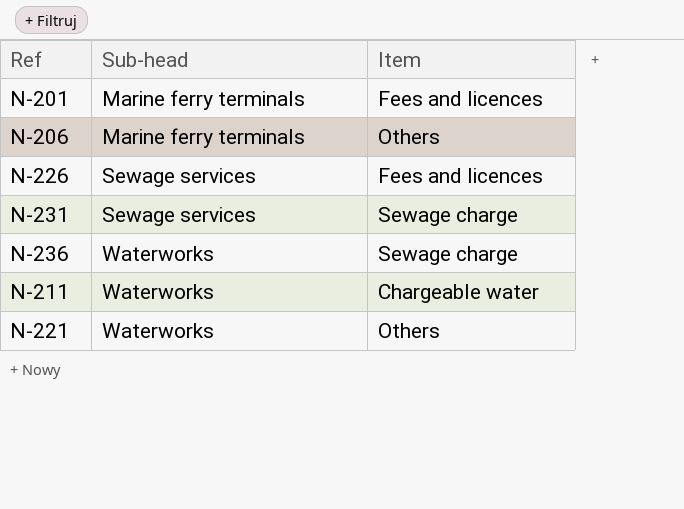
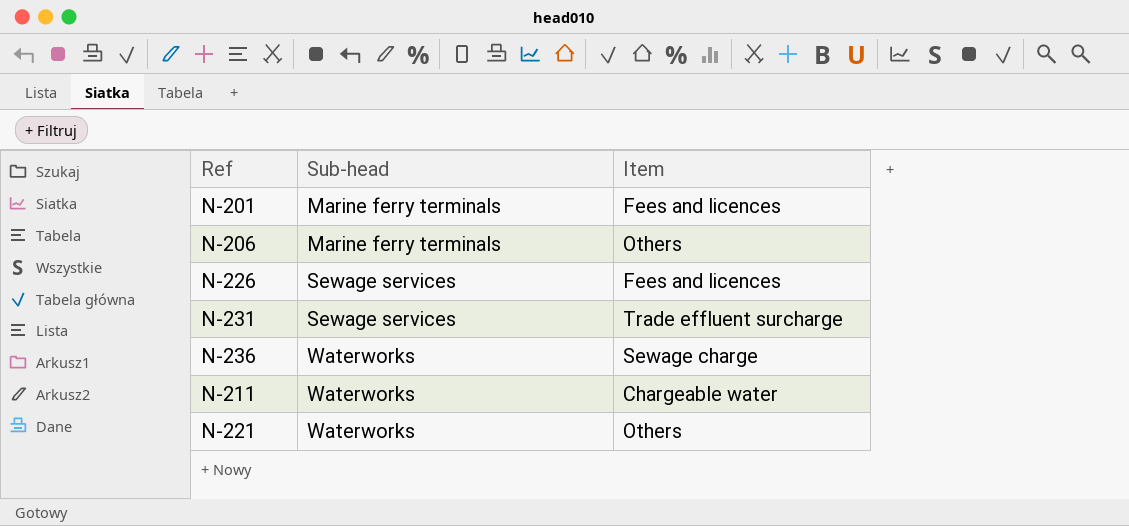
N-231 | Item: Sewage charge -> Trade effluent surcharge

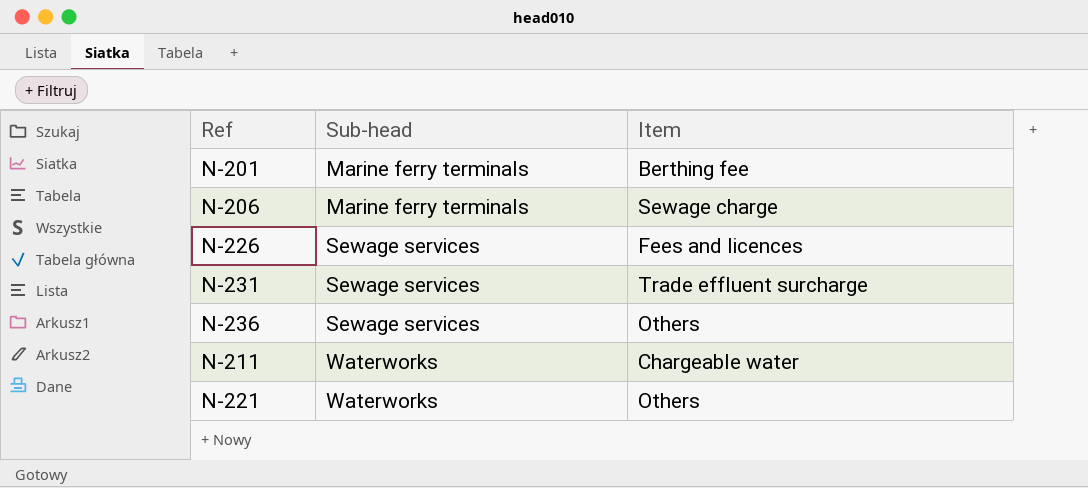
N-201 | Item: Fees and licences -> Berthing fee
N-206 | Item: Others -> Sewage charge
N-236 | Sub-head: Waterworks -> Sewage services
N-236 | Item: Sewage charge -> Others

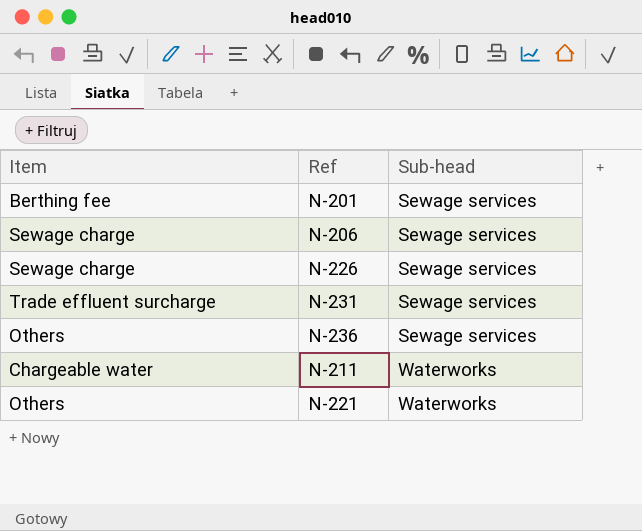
column Item | position: 3 -> 1
N-201 | Sub-head: Marine ferry terminals -> Sewage services
N-206 | Sub-head: Marine ferry terminals -> Sewage services
N-226 | Item: Fees and licences -> Sewage charge

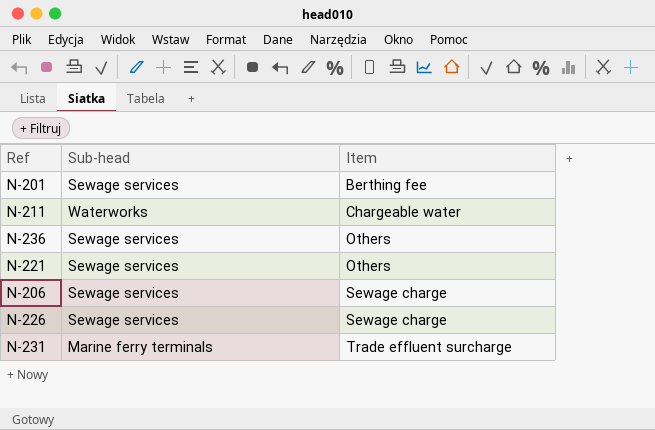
row order: Sub-head ascending -> Item ascending
column Item | position: 1 -> 3
N-221 | Sub-head: Waterworks -> Sewage services
N-231 | Sub-head: Sewage services -> Marine ferry terminals

